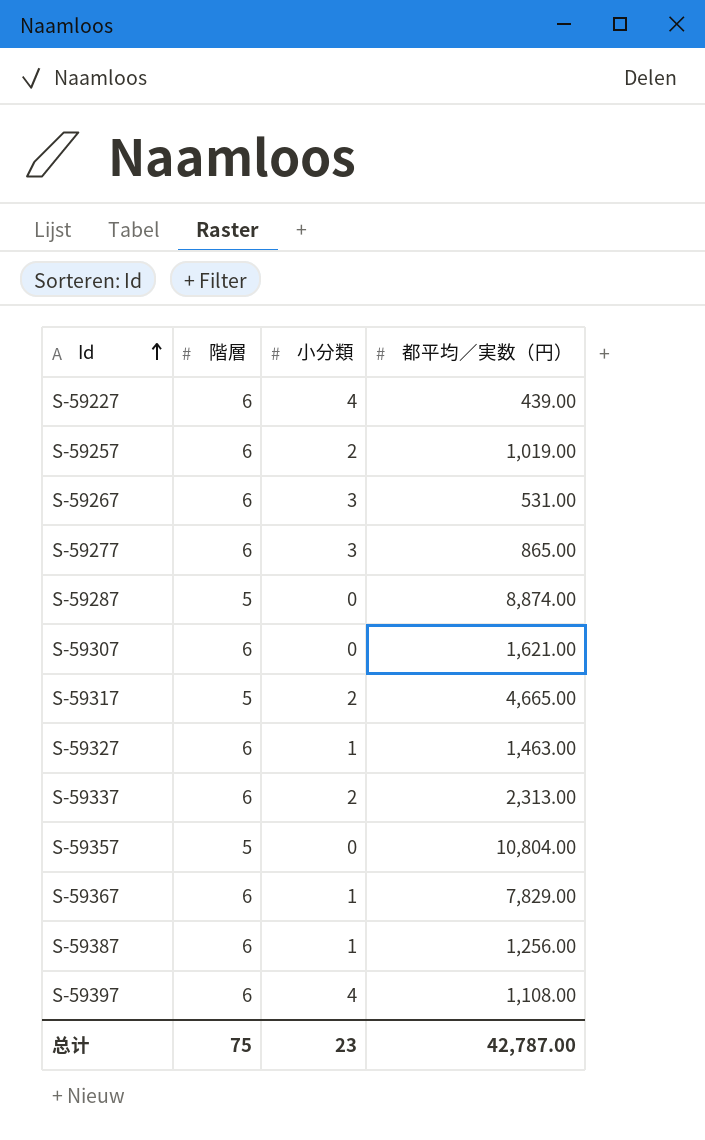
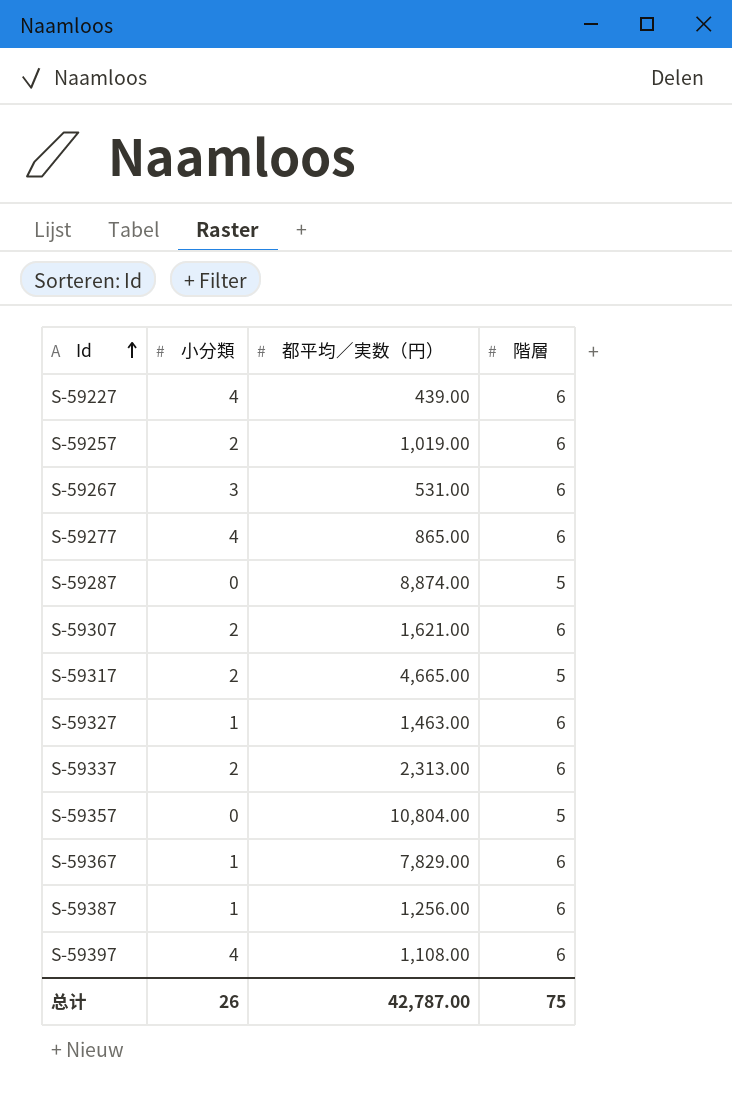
column 階層 | position: 2 -> 4
S-59277 | 小分類: 3 -> 4
S-59307 | 小分類: 0 -> 2
总计 | 小分類: 23 -> 26

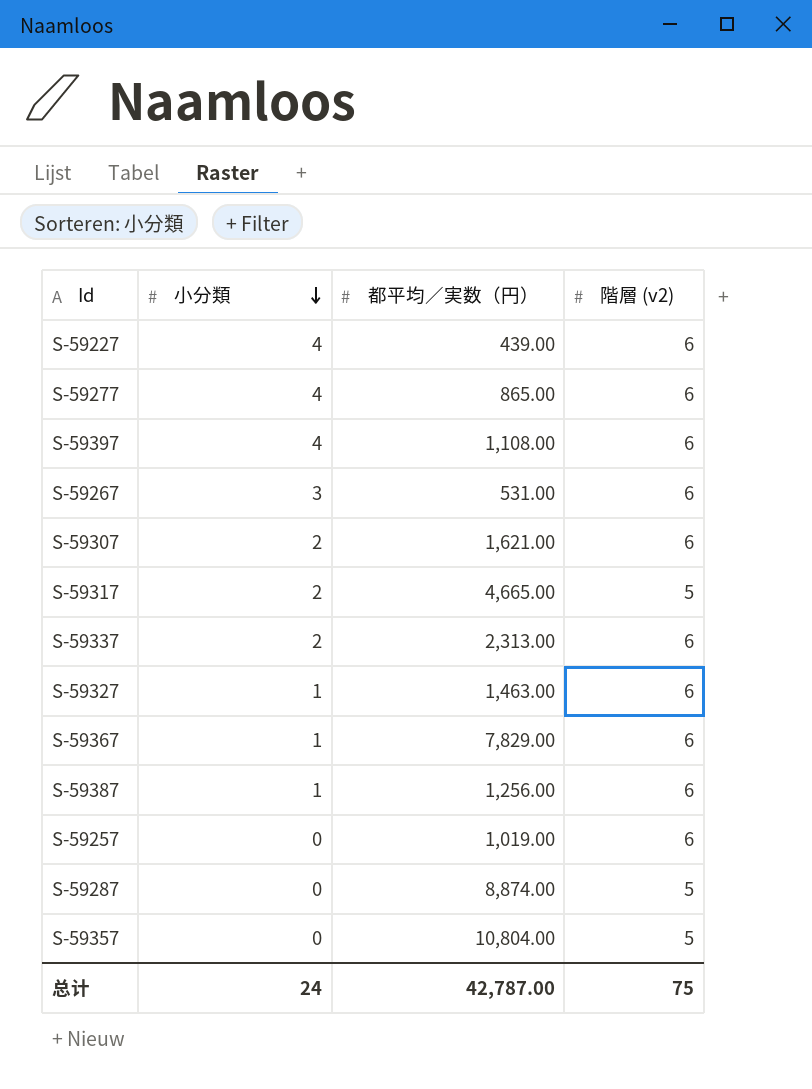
row order: Id ascending -> 小分類 descending
column name: 階層 -> 階層 (v2)
S-59257 | 小分類: 2 -> 0
总计 | 小分類: 26 -> 24

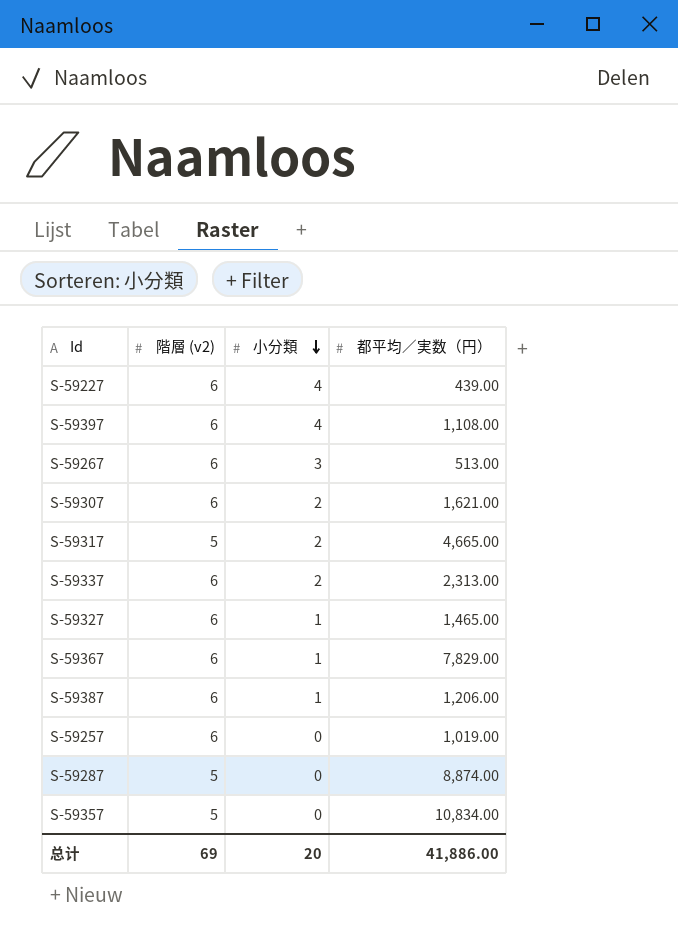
column 階層 (v2) | position: 4 -> 2
row S-59277: 4 | 865.00 | 6 -> none
S-59267 | 都平均／実数（円）: 531.00 -> 513.00
S-59327 | 都平均／実数（円）: 1,463.00 -> 1,465.00
S-59387 | 都平均／実数（円）: 1,256.00 -> 1,206.00
S-59357 | 都平均／実数（円）: 10,804.00 -> 10,834.00
总计 | 階層 (v2): 75 -> 69
总计 | 小分類: 24 -> 20
总计 | 都平均／実数（円）: 42,787.00 -> 41,886.00

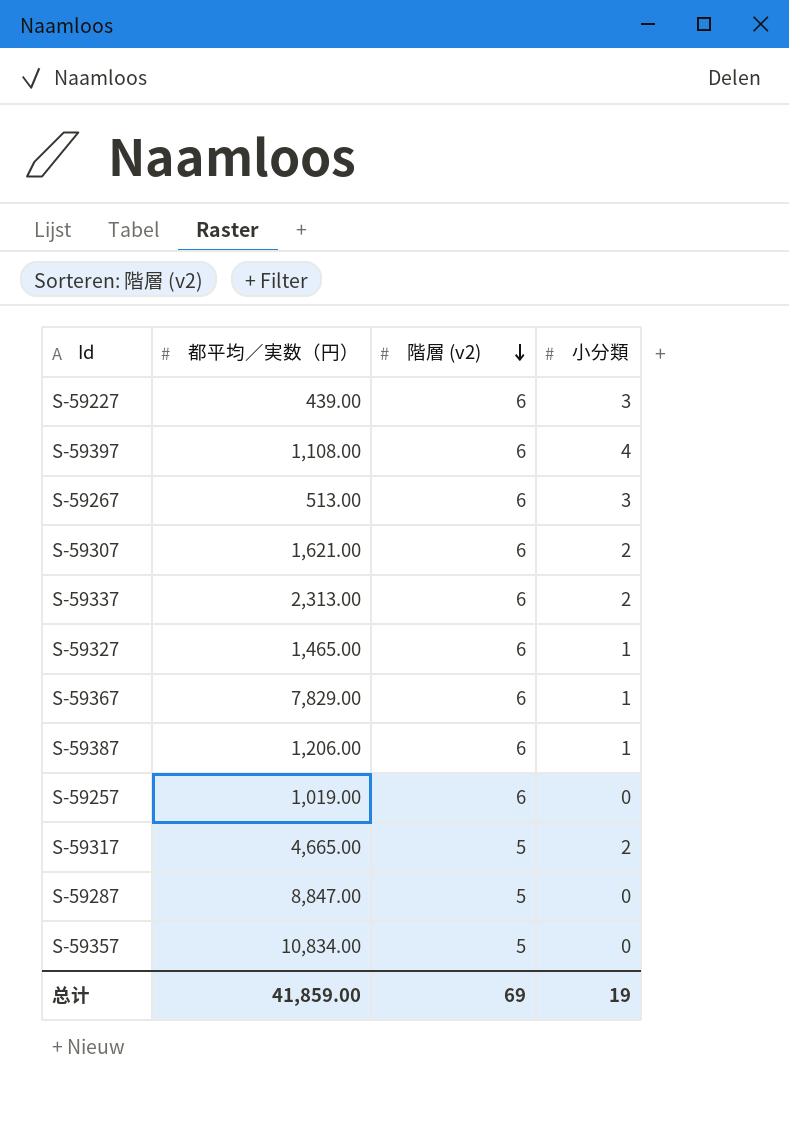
row order: 小分類 descending -> 階層 (v2) descending
column 都平均／実数（円） | position: 4 -> 2
S-59227 | 小分類: 4 -> 3
S-59287 | 都平均／実数（円）: 8,874.00 -> 8,847.00
总计 | 都平均／実数（円）: 41,886.00 -> 41,859.00
总计 | 小分類: 20 -> 19

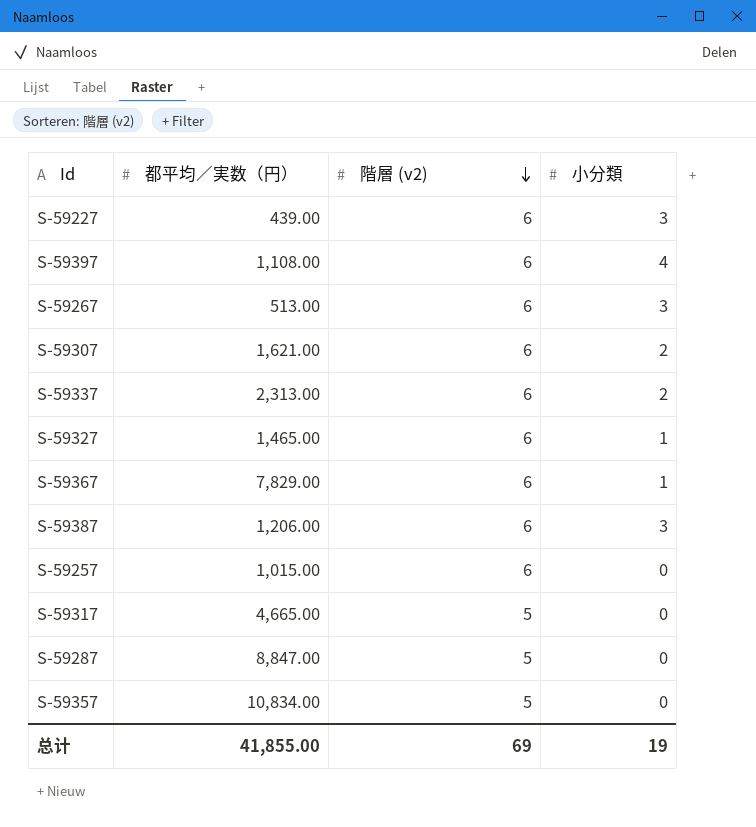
S-59387 | 小分類: 1 -> 3
S-59257 | 都平均／実数（円）: 1,019.00 -> 1,015.00
S-59317 | 小分類: 2 -> 0
总计 | 都平均／実数（円）: 41,859.00 -> 41,855.00

